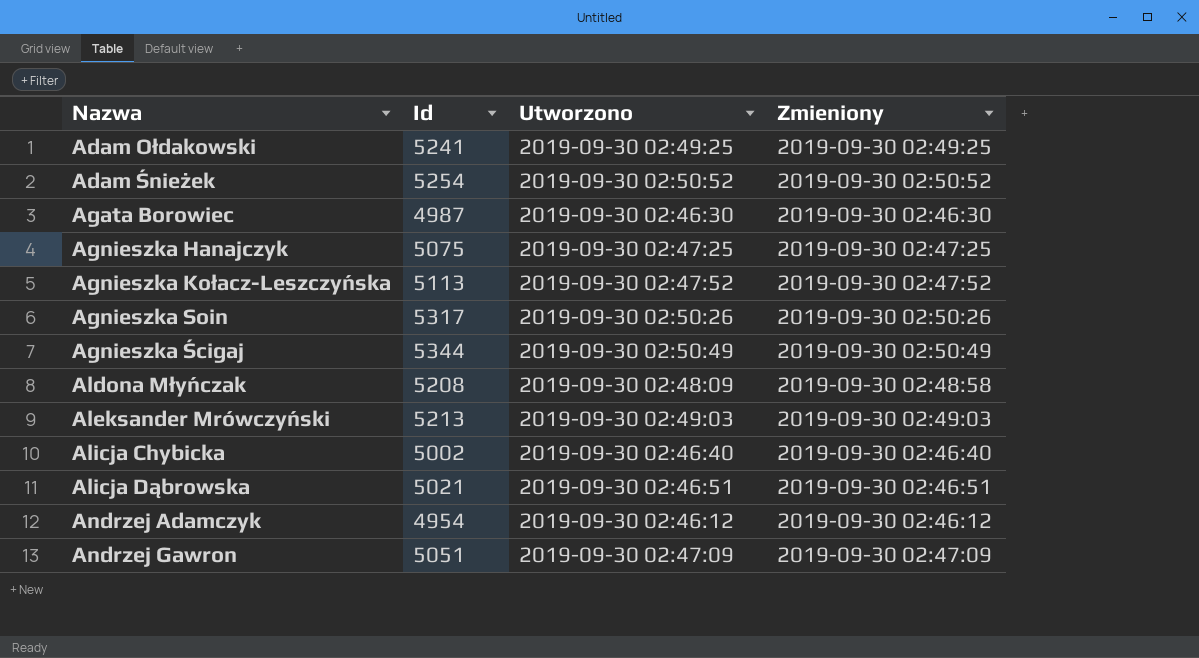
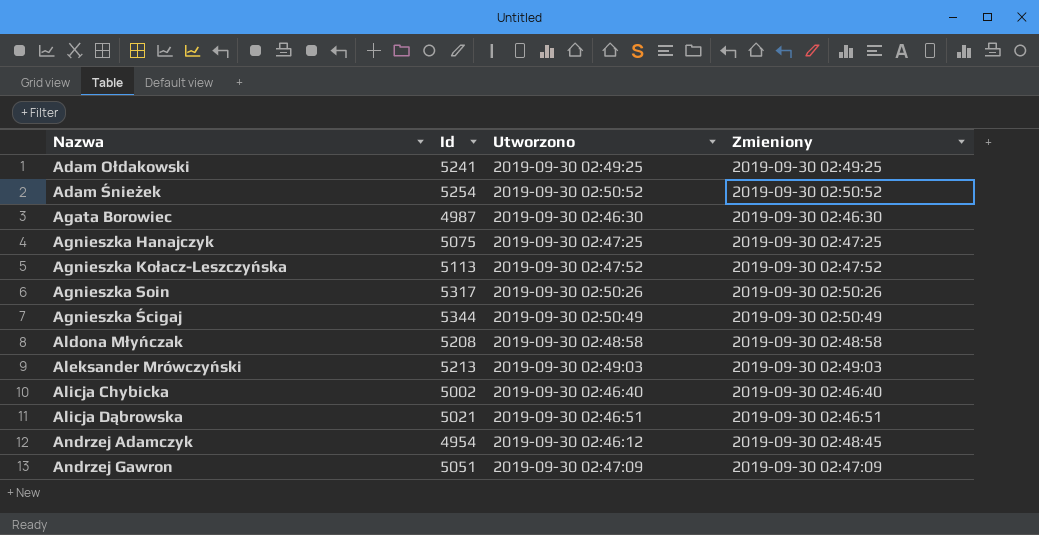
Aldona Młyńczak | Utworzono: 2019-09-30 02:48:09 -> 2019-09-30 02:48:58
Andrzej Adamczyk | Zmieniony: 2019-09-30 02:46:12 -> 2019-09-30 02:48:45

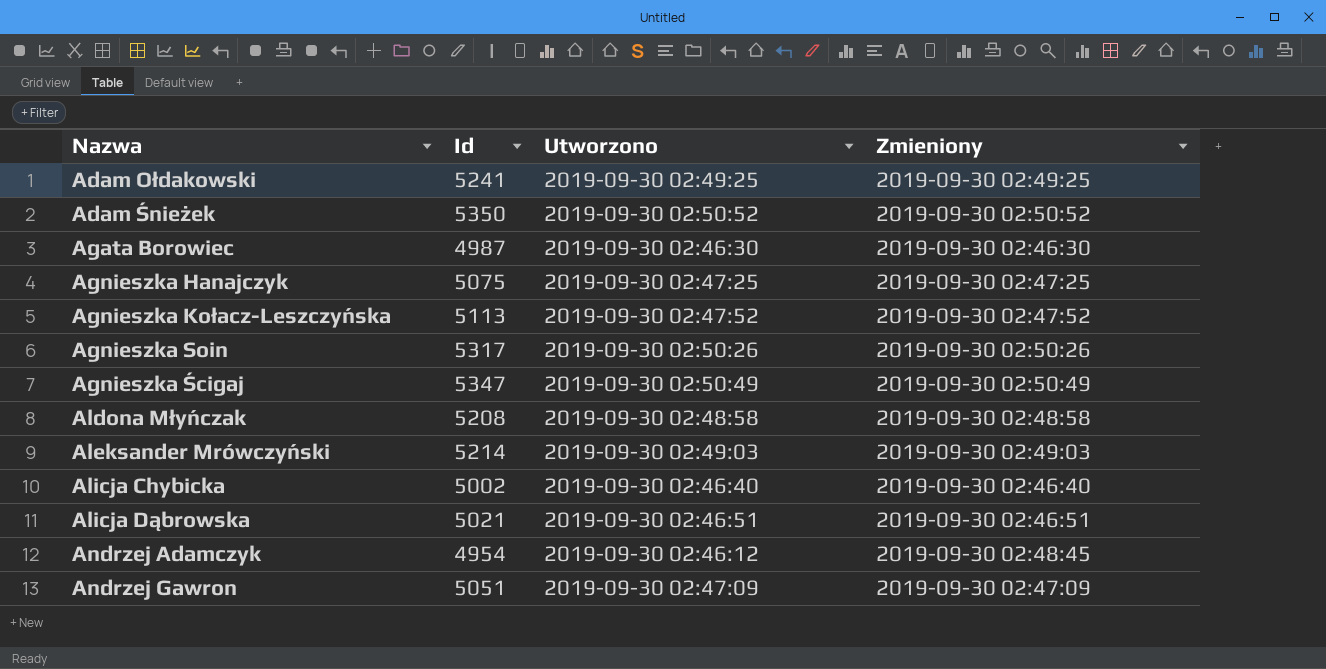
Adam Śnieżek | Id: 5254 -> 5350
Agnieszka Ścigaj | Id: 5344 -> 5347
Aleksander Mrówczyński | Id: 5213 -> 5214

